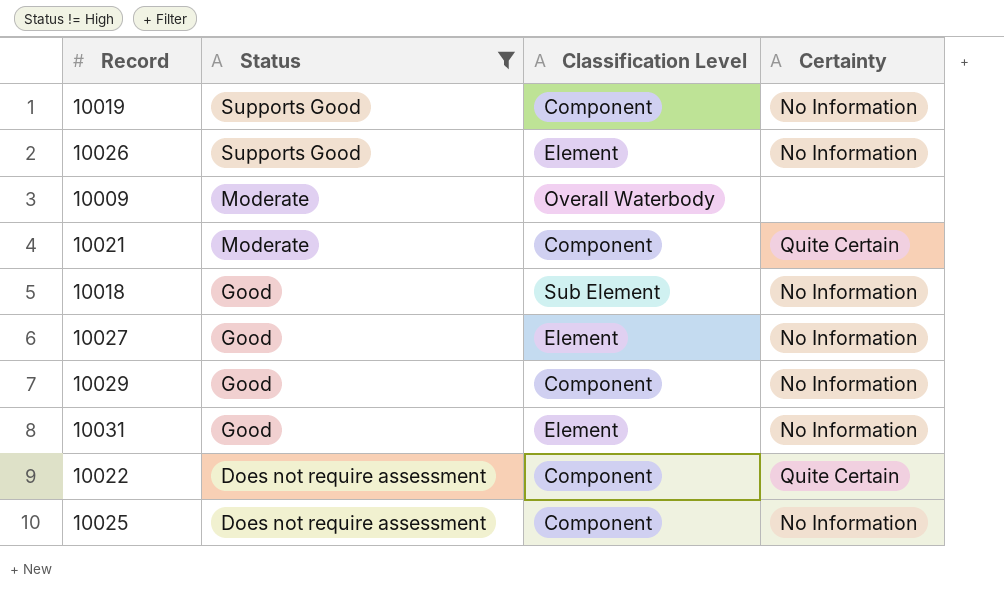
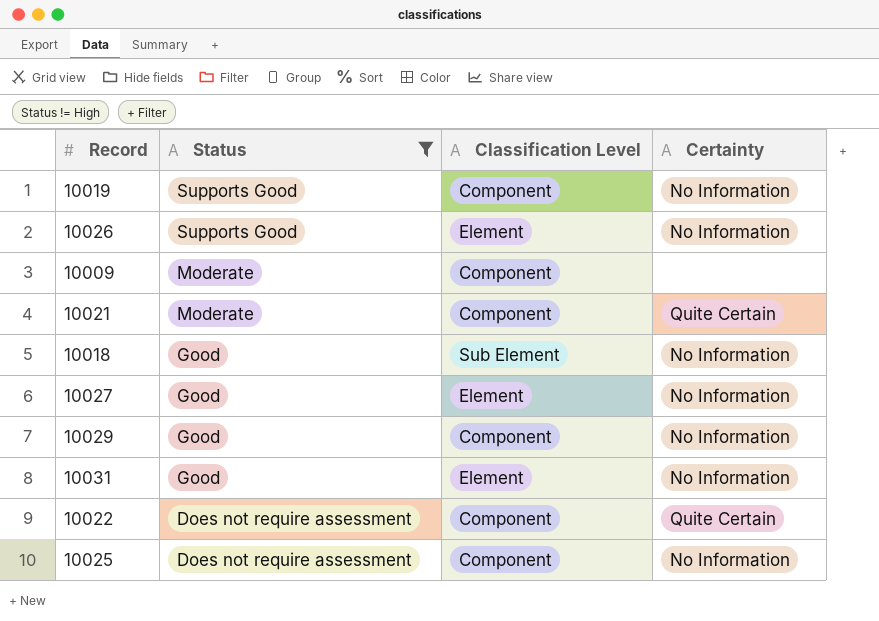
10009 | Classification Level: Overall Waterbody -> Component

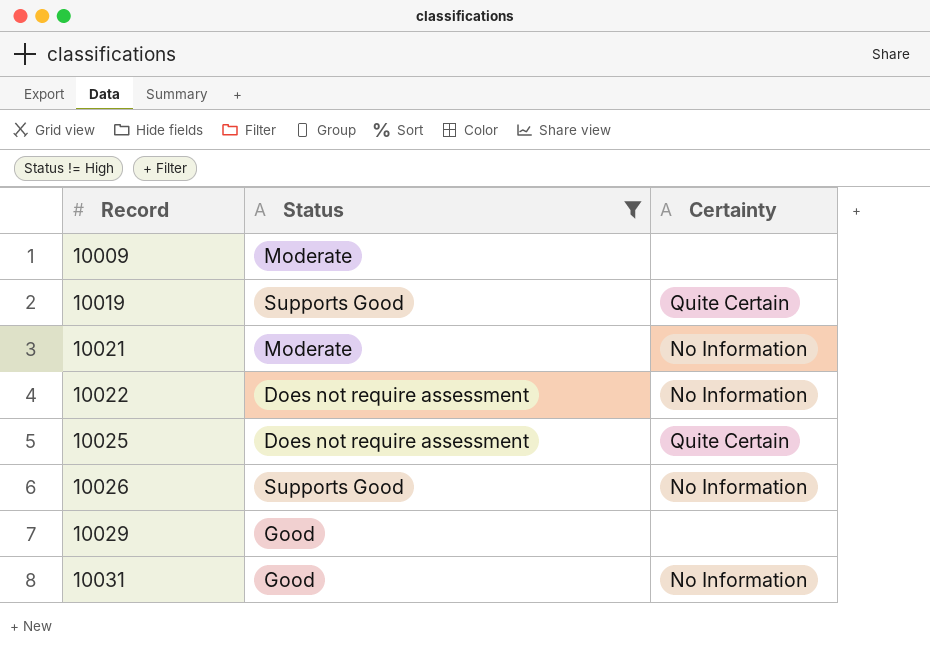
row order: Status descending -> Record ascending
column Classification Level | position: 3 -> none
row 10018: Good | Sub Element | No Information -> none
row 10027: Good | Element | No Information -> none
10019 | Certainty: No Information -> Quite Certain
10021 | Certainty: Quite Certain -> No Information
10022 | Certainty: Quite Certain -> No Information
10025 | Certainty: No Information -> Quite Certain
10029 | Certainty: No Information -> none

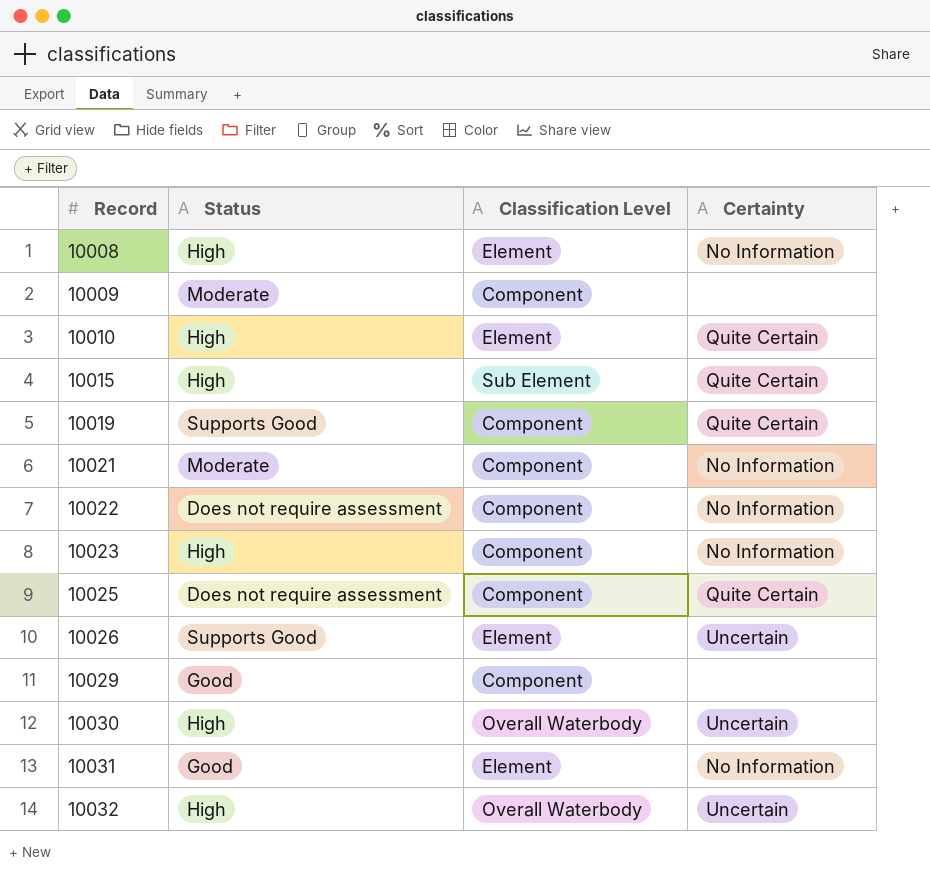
filter: Status != High -> none
column Classification Level | position: none -> 3
10026 | Certainty: No Information -> Uncertain

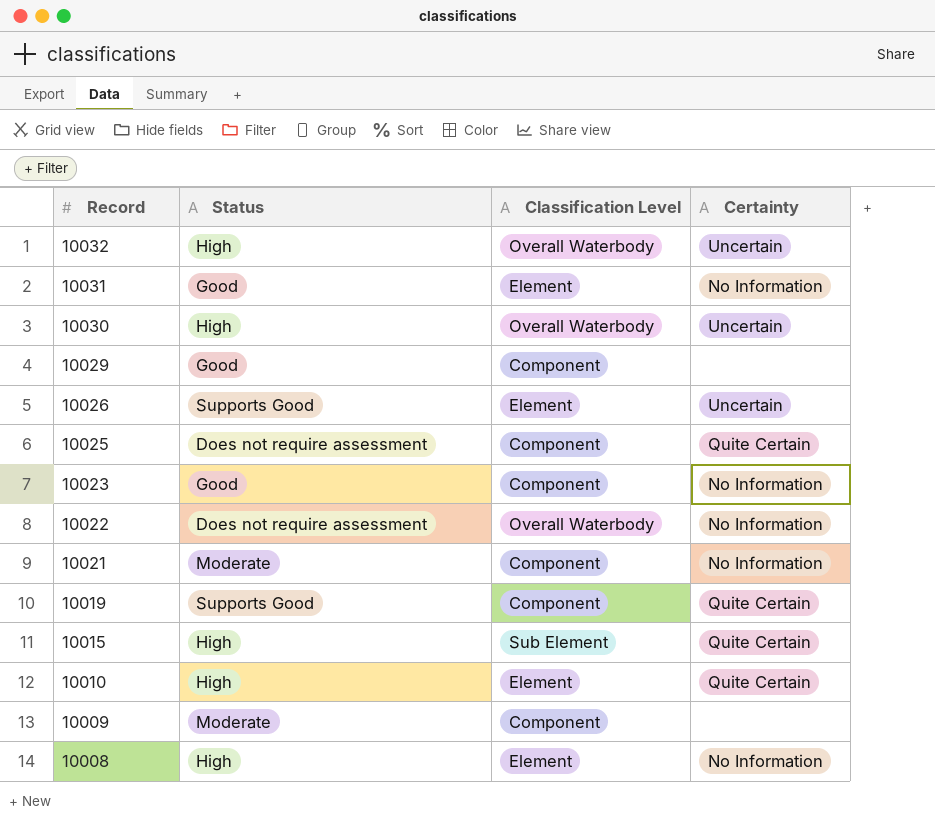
row order: Record ascending -> Record descending
10023 | Status: High -> Good
10022 | Classification Level: Component -> Overall Waterbody

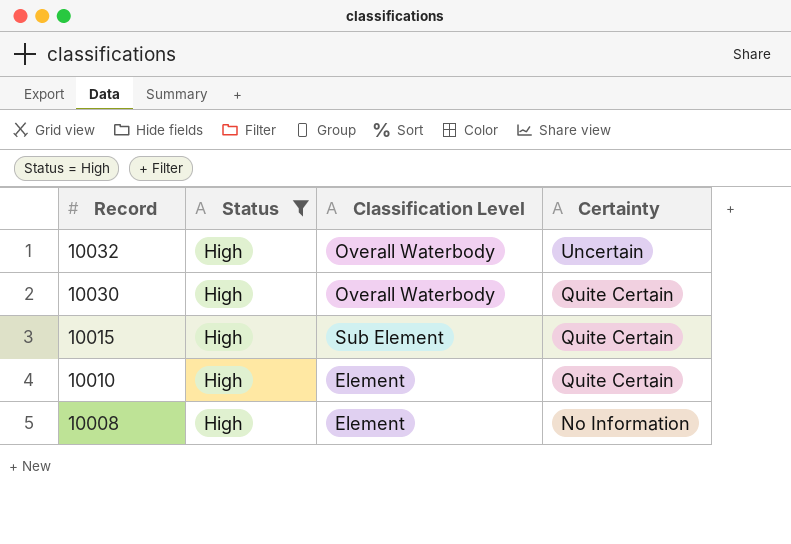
filter: none -> Status = High
10030 | Certainty: Uncertain -> Quite Certain

